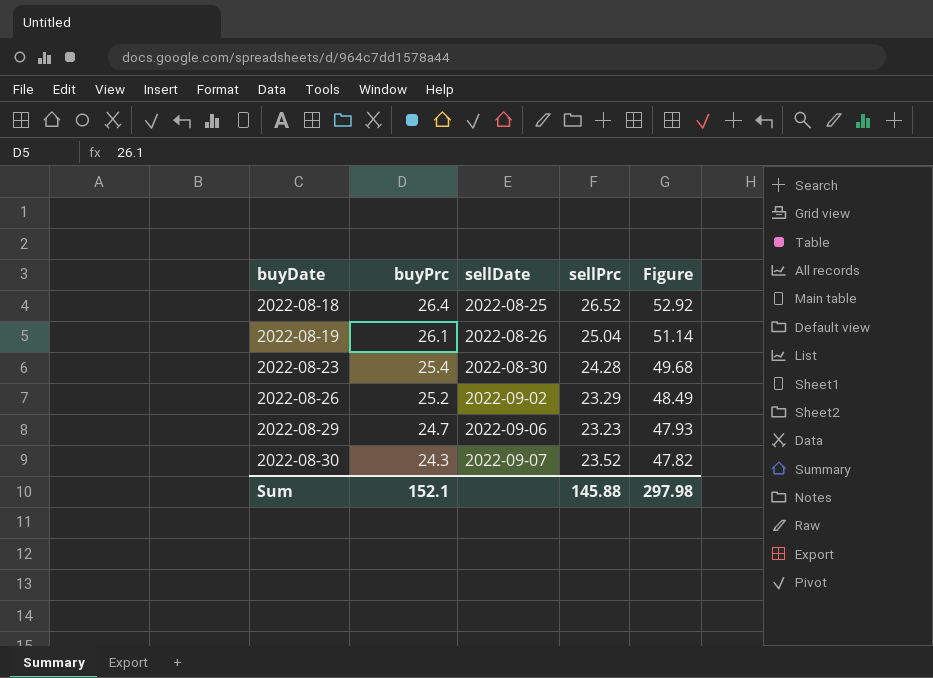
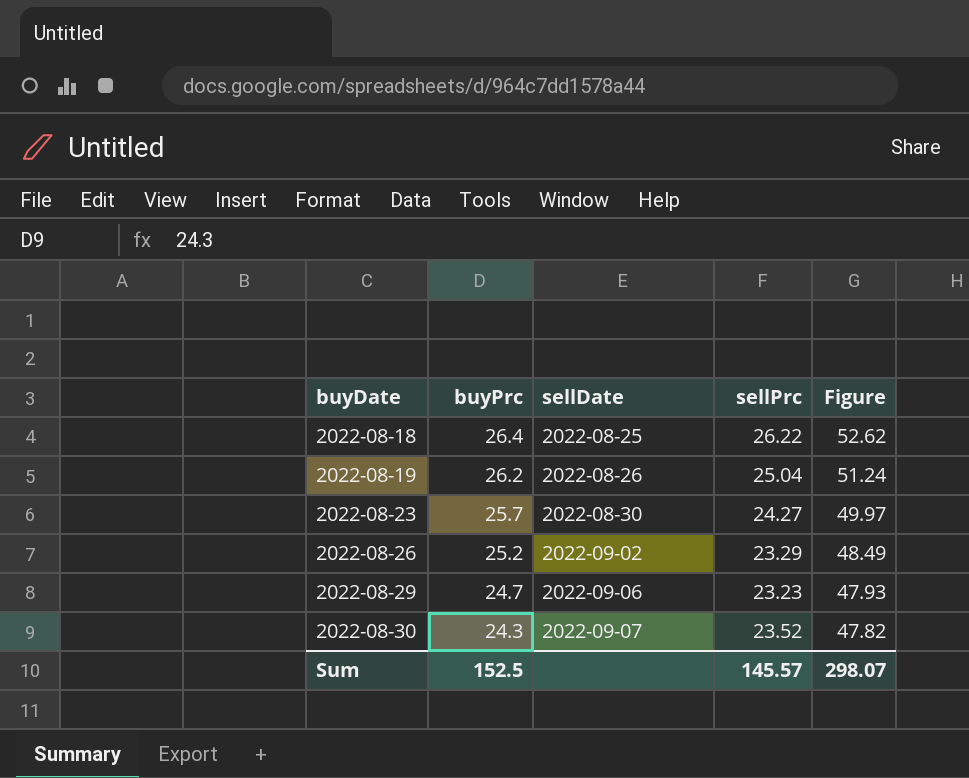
2022-08-18 | sellPrc: 26.52 -> 26.22
2022-08-18 | Figure: 52.92 -> 52.62
2022-08-19 | buyPrc: 26.1 -> 26.2
2022-08-19 | Figure: 51.14 -> 51.24
2022-08-23 | buyPrc: 25.4 -> 25.7
2022-08-23 | sellPrc: 24.28 -> 24.27
2022-08-23 | Figure: 49.68 -> 49.97
Sum | buyPrc: 152.1 -> 152.5
Sum | sellPrc: 145.88 -> 145.57
Sum | Figure: 297.98 -> 298.07

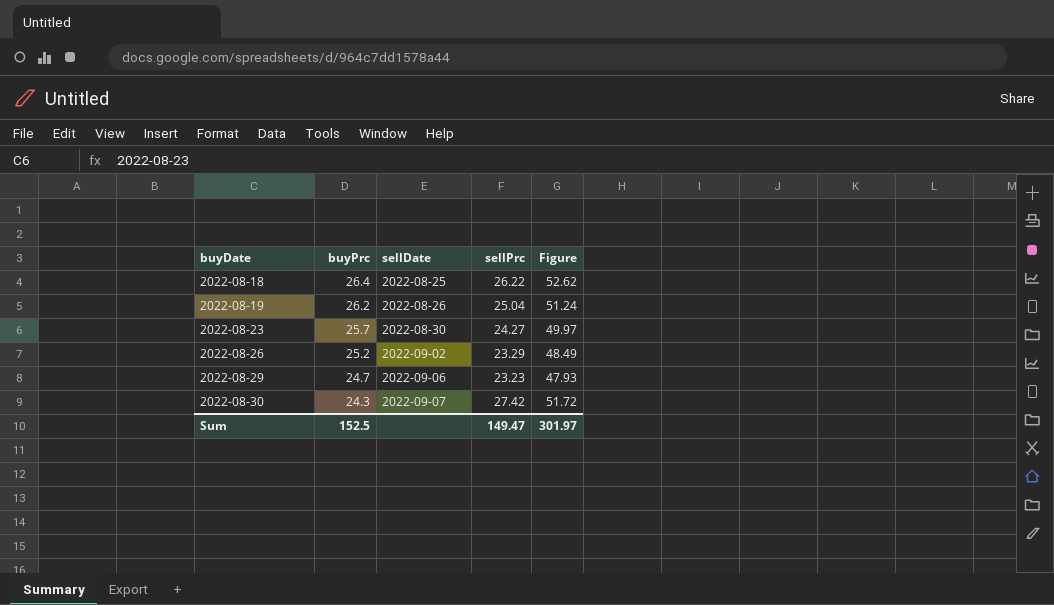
2022-08-30 | sellPrc: 23.52 -> 27.42
2022-08-30 | Figure: 47.82 -> 51.72
Sum | sellPrc: 145.57 -> 149.47
Sum | Figure: 298.07 -> 301.97

